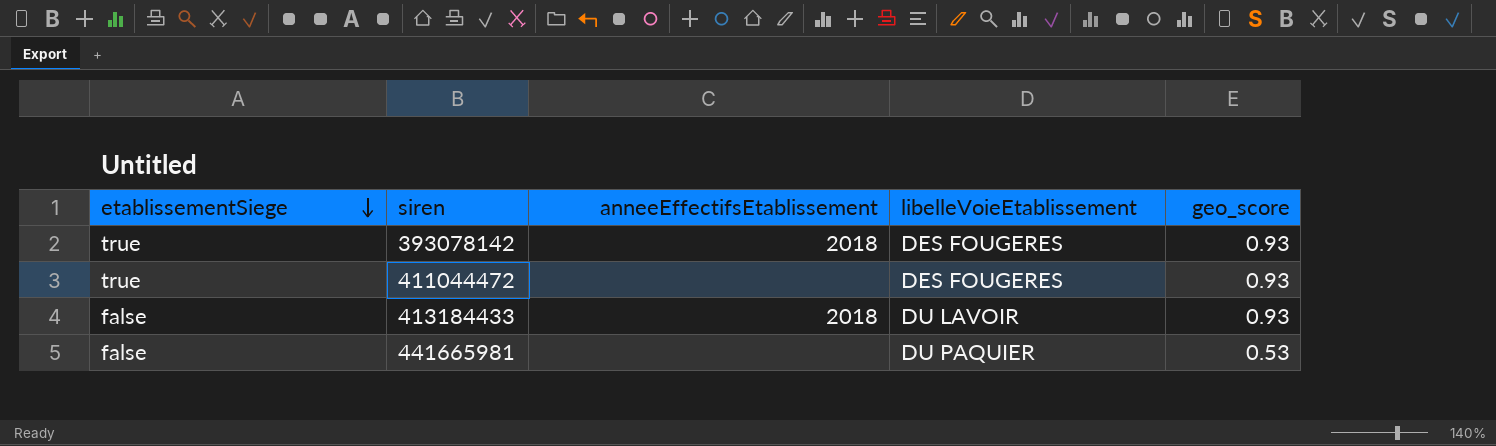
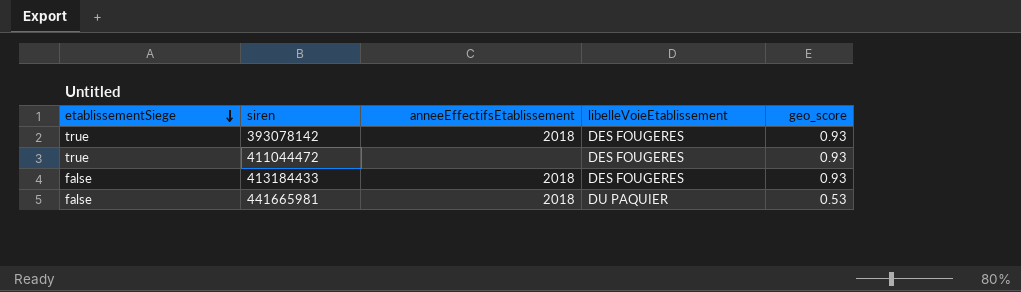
413184433 | libelleVoieEtablissement: DU LAVOIR -> DES FOUGERES
441665981 | anneeEffectifsEtablissement: none -> 2018

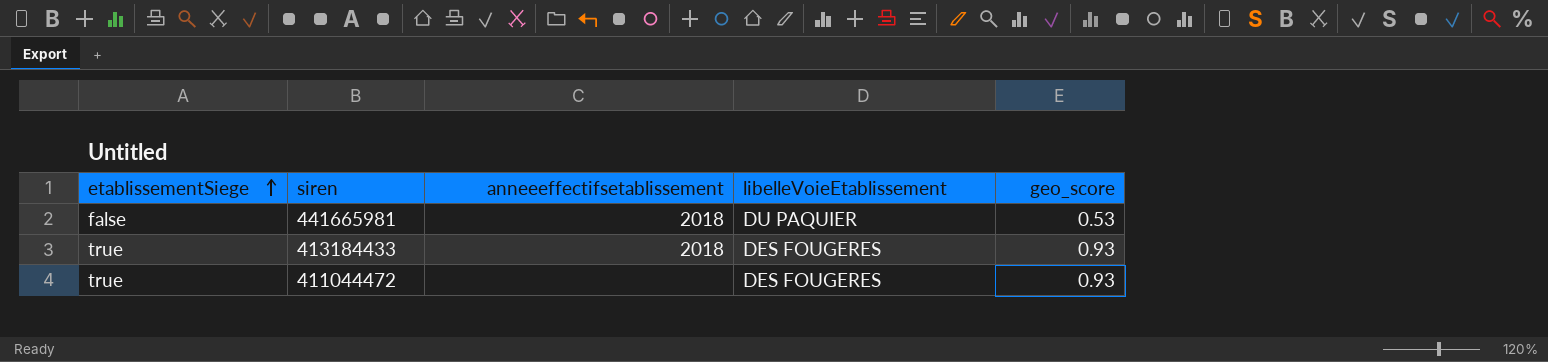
row order: etablissementSiege descending -> etablissementSiege ascending
column name: anneeEffectifsEtablissement -> anneeeffectifsetablissement
row 393078142: true | 2018 | DES FOUGERES | 0.93 -> none
413184433 | etablissementSiege: false -> true

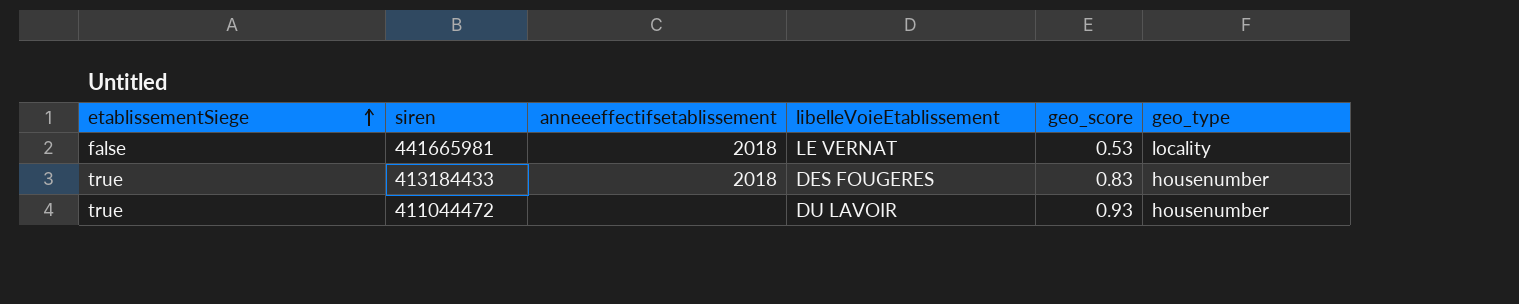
column geo_type | position: none -> 6
441665981 | libelleVoieEtablissement: DU PAQUIER -> LE VERNAT
413184433 | geo_score: 0.93 -> 0.83
411044472 | libelleVoieEtablissement: DES FOUGERES -> DU LAVOIR

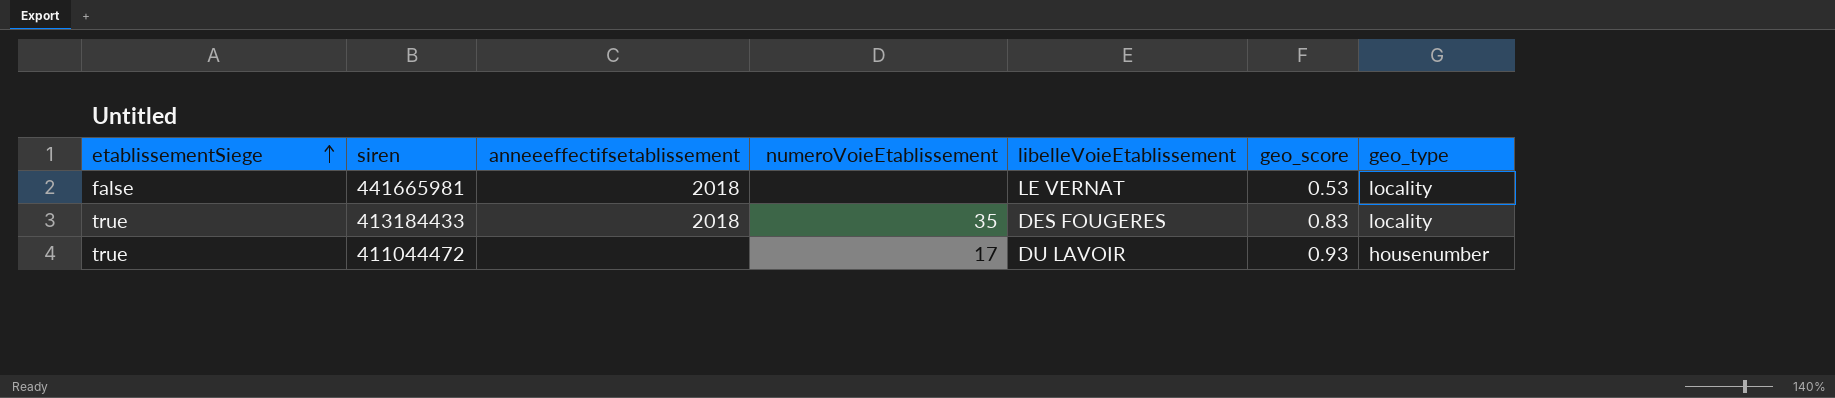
column numeroVoieEtablissement | position: none -> 4
413184433 | geo_type: housenumber -> locality

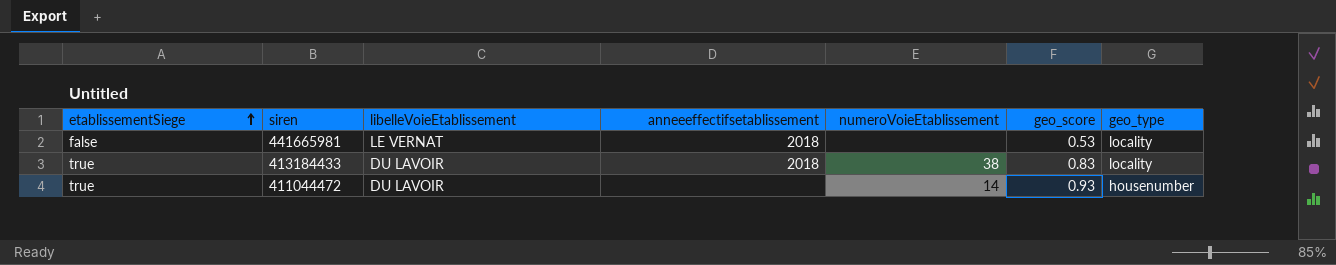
column libelleVoieEtablissement | position: 5 -> 3
413184433 | libelleVoieEtablissement: DES FOUGERES -> DU LAVOIR
413184433 | numeroVoieEtablissement: 35 -> 38
411044472 | numeroVoieEtablissement: 17 -> 14

